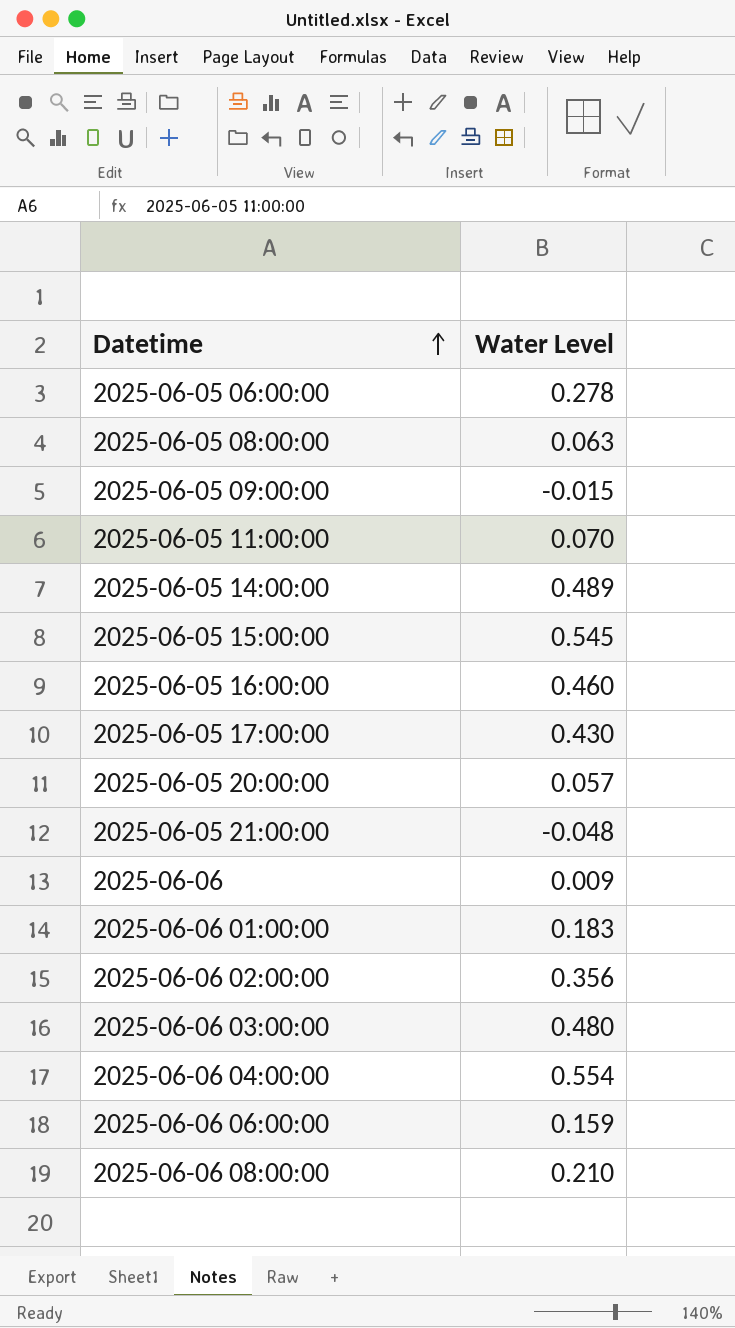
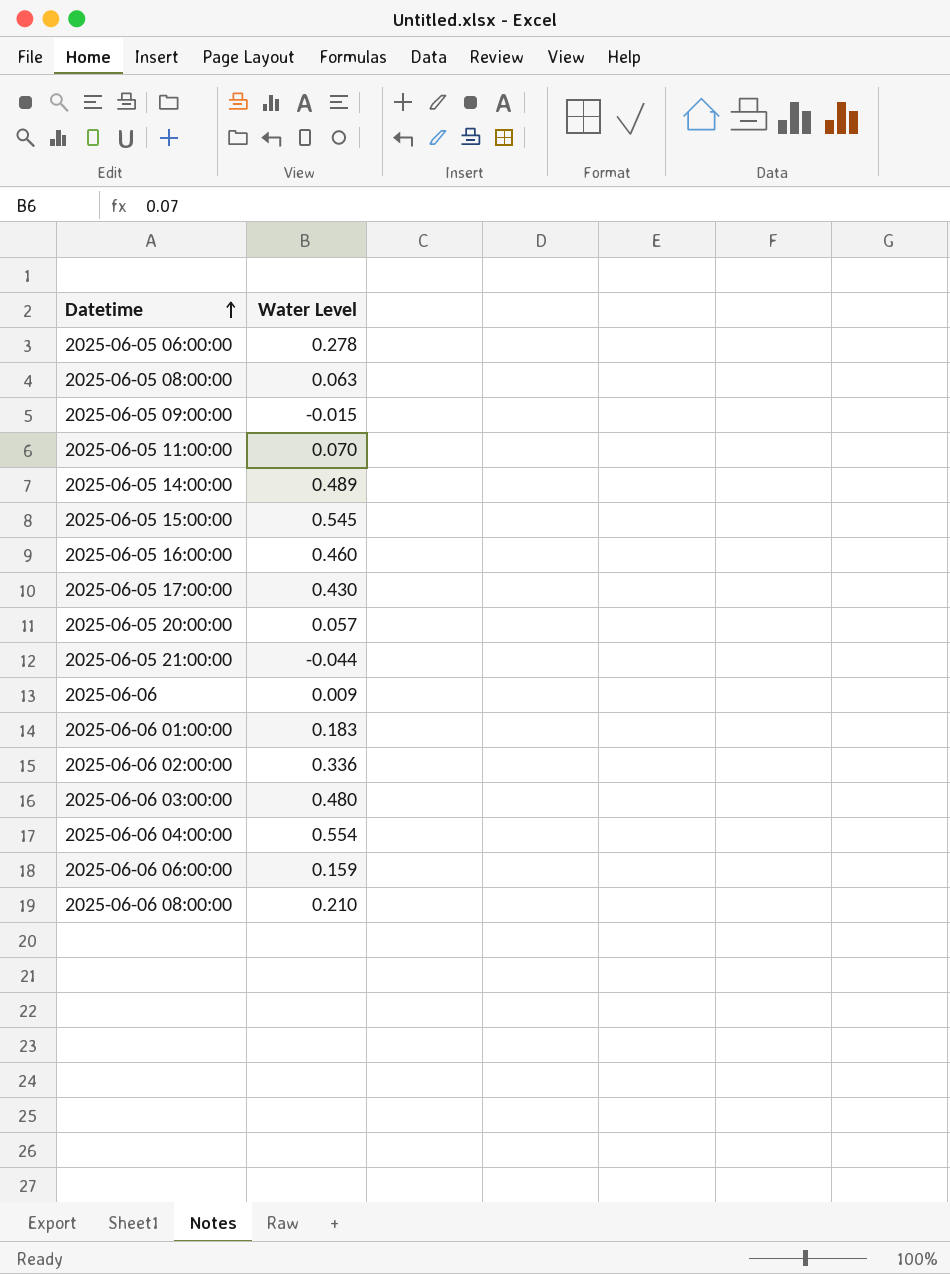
2025-06-05 21:00:00 | Water Level: -0.048 -> -0.044
2025-06-06 02:00:00 | Water Level: 0.356 -> 0.336

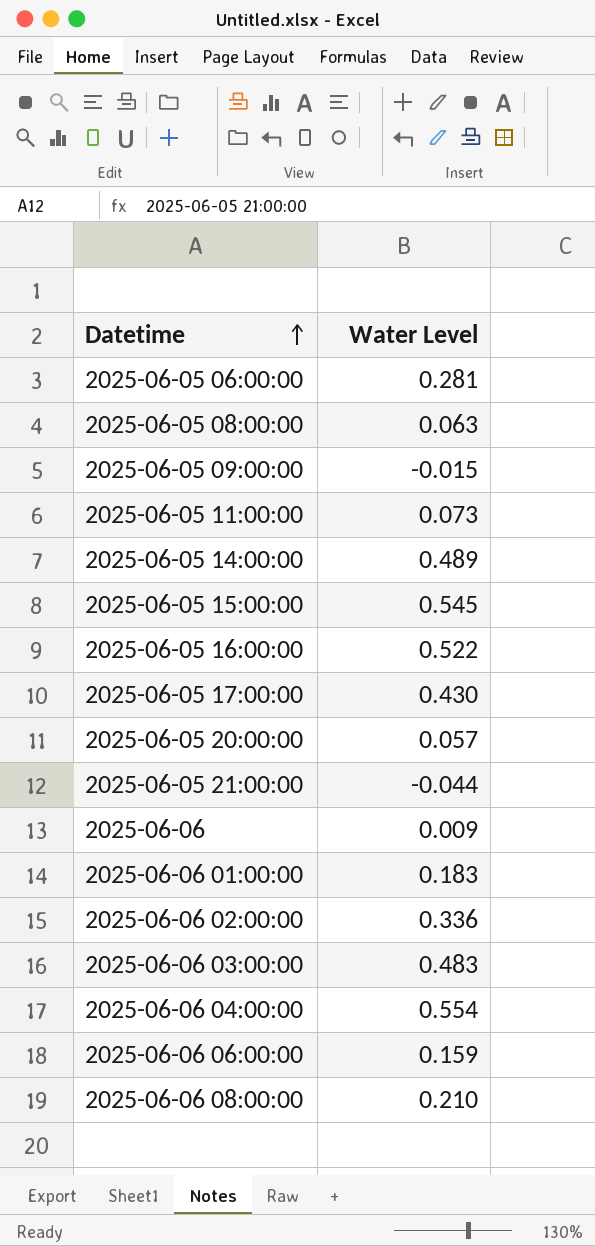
2025-06-05 06:00:00 | Water Level: 0.278 -> 0.281
2025-06-05 11:00:00 | Water Level: 0.070 -> 0.073
2025-06-05 16:00:00 | Water Level: 0.460 -> 0.522
2025-06-06 03:00:00 | Water Level: 0.480 -> 0.483

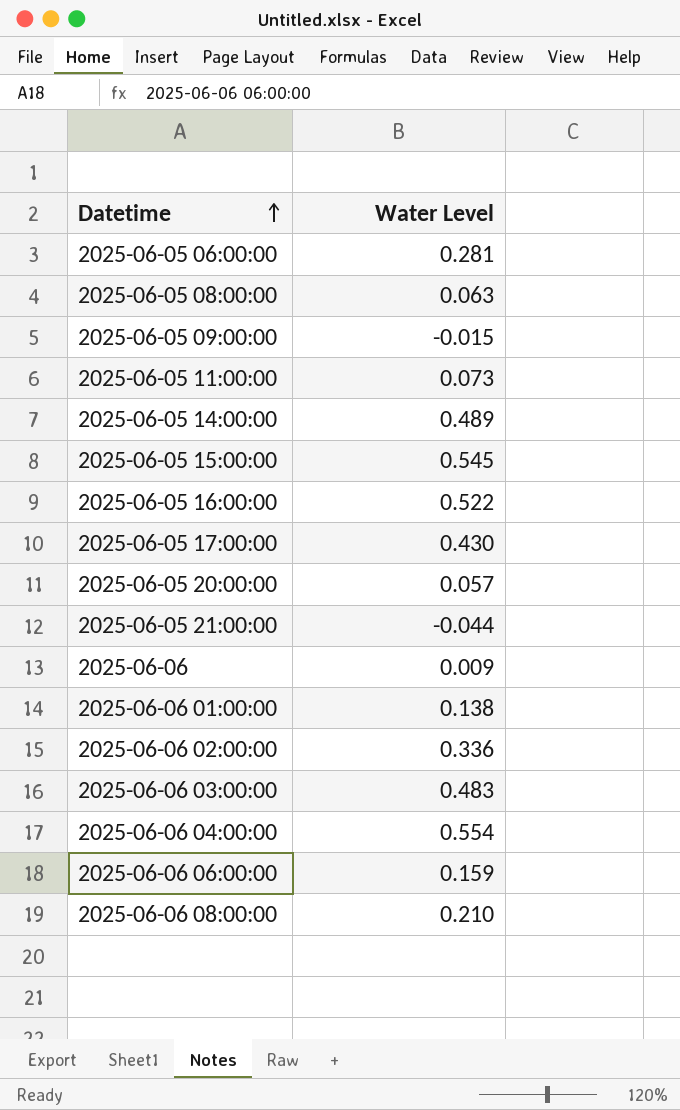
2025-06-06 01:00:00 | Water Level: 0.183 -> 0.138

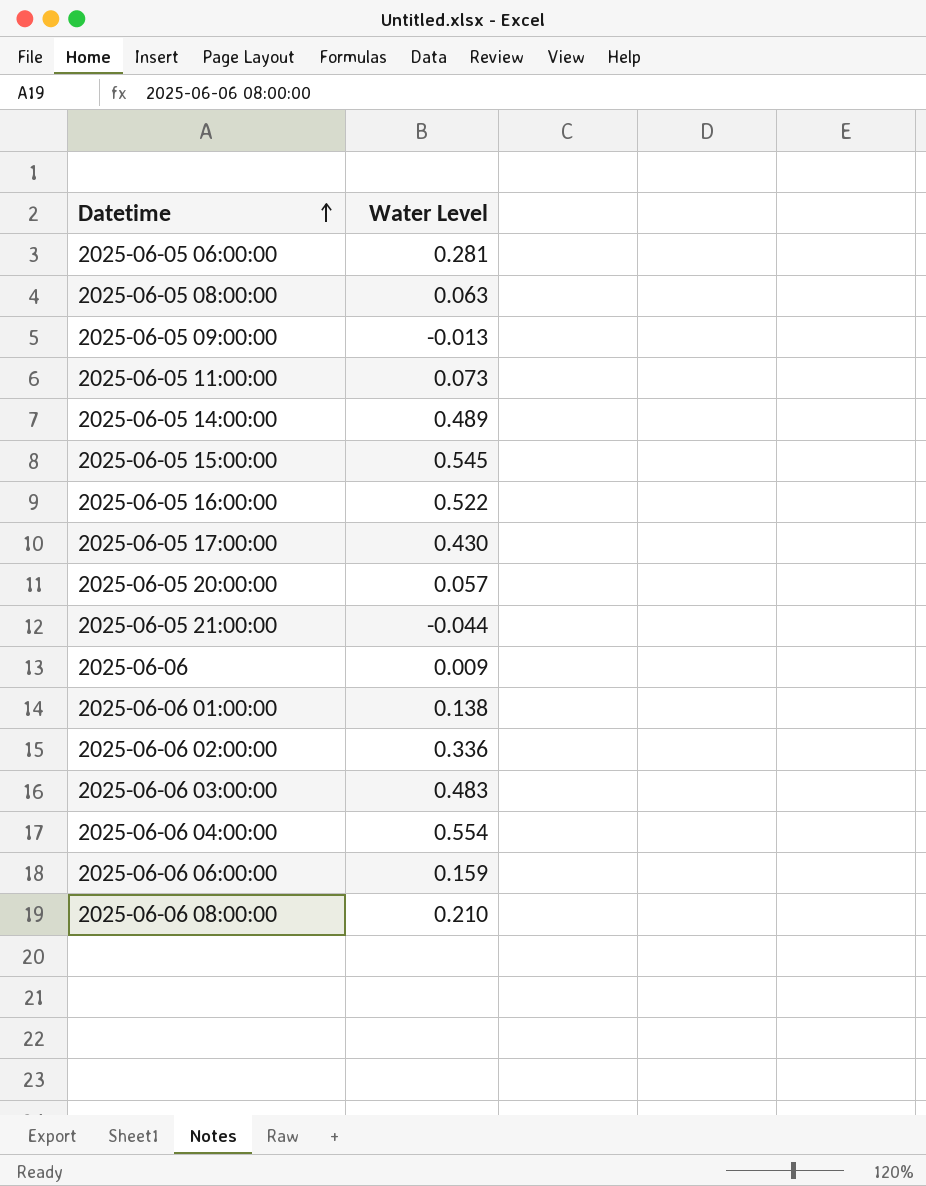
2025-06-05 09:00:00 | Water Level: -0.015 -> -0.013

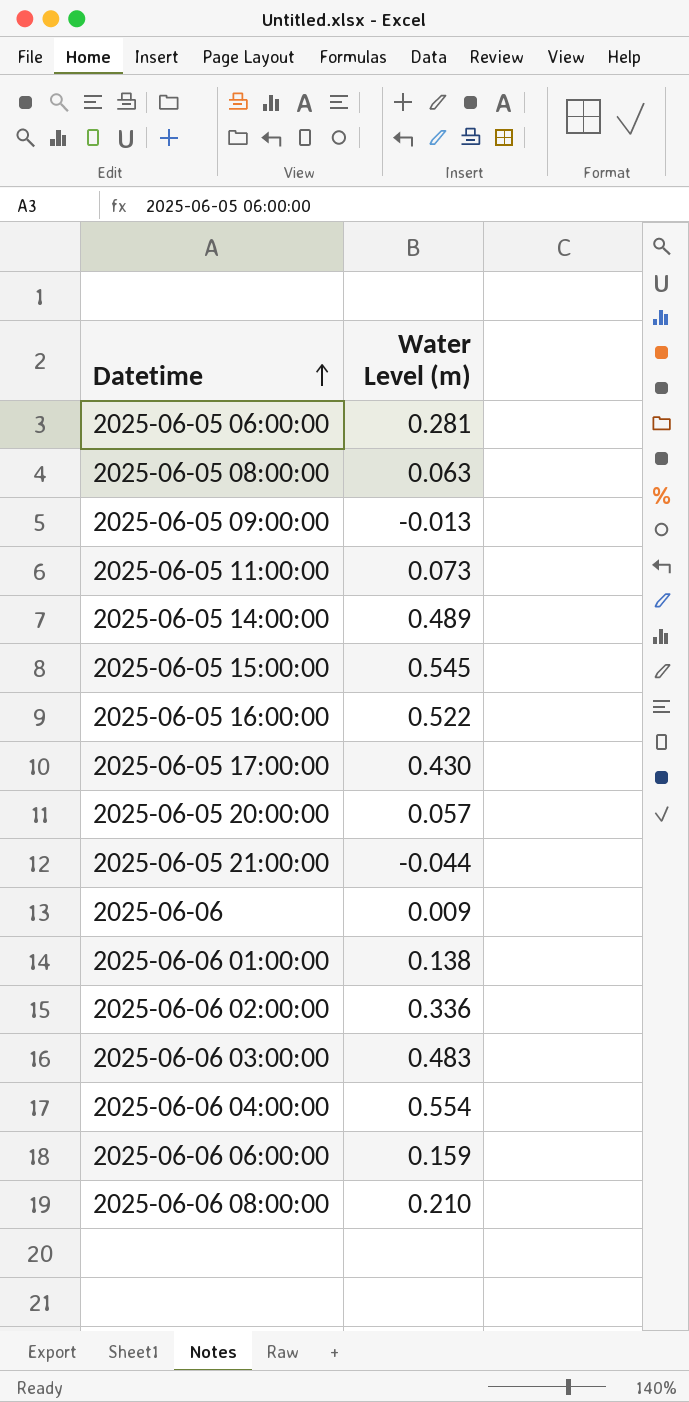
column name: Water Level -> Water Level (m)

